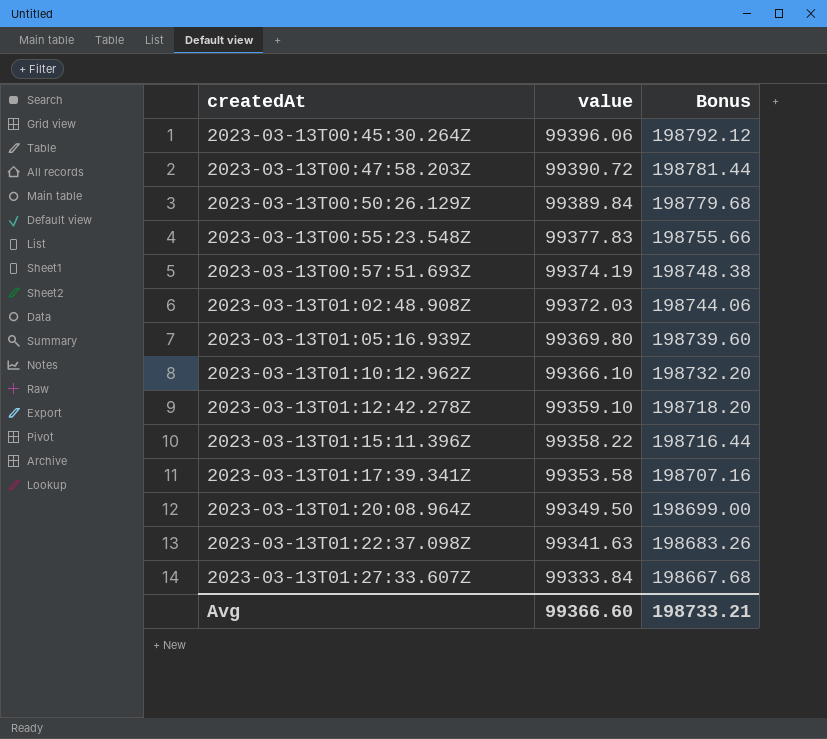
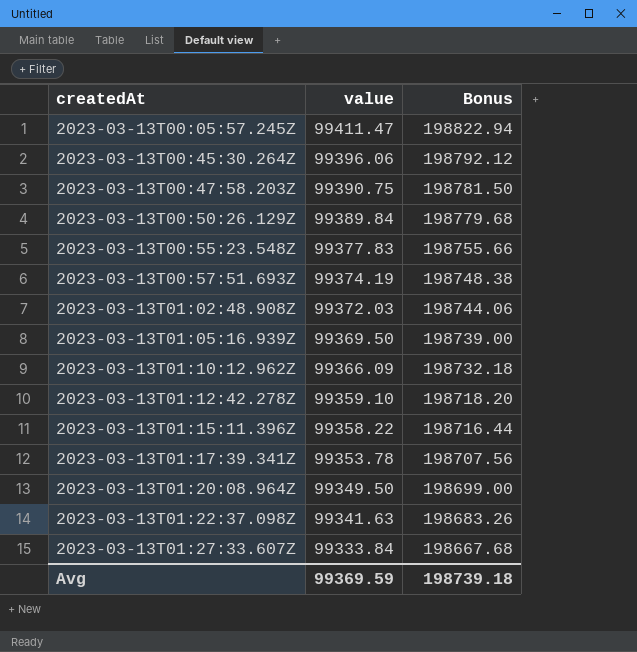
row 2023-03-13T00:05:57.245Z: none -> 99411.47 | 198822.94
2023-03-13T00:47:58.203Z | value: 99390.72 -> 99390.75
2023-03-13T00:47:58.203Z | Bonus: 198781.44 -> 198781.50
2023-03-13T01:05:16.939Z | value: 99369.80 -> 99369.50
2023-03-13T01:05:16.939Z | Bonus: 198739.60 -> 198739.00
2023-03-13T01:10:12.962Z | value: 99366.10 -> 99366.09
2023-03-13T01:10:12.962Z | Bonus: 198732.20 -> 198732.18
2023-03-13T01:17:39.341Z | value: 99353.58 -> 99353.78
2023-03-13T01:17:39.341Z | Bonus: 198707.16 -> 198707.56
Avg | value: 99366.60 -> 99369.59
Avg | Bonus: 198733.21 -> 198739.18

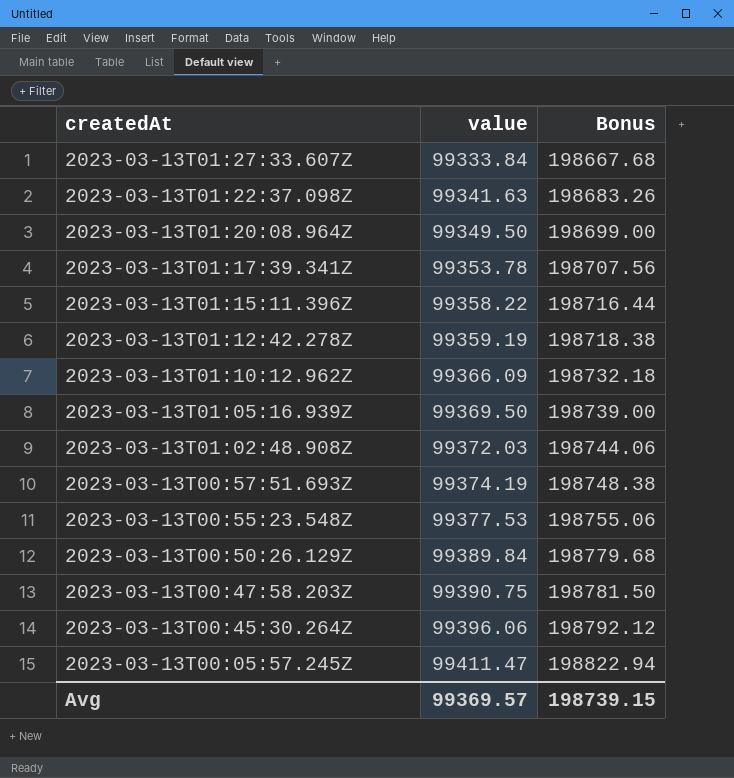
row order: createdAt ascending -> createdAt descending
2023-03-13T01:12:42.278Z | value: 99359.10 -> 99359.19
2023-03-13T01:12:42.278Z | Bonus: 198718.20 -> 198718.38
2023-03-13T00:55:23.548Z | value: 99377.83 -> 99377.53
2023-03-13T00:55:23.548Z | Bonus: 198755.66 -> 198755.06
Avg | value: 99369.59 -> 99369.57
Avg | Bonus: 198739.18 -> 198739.15

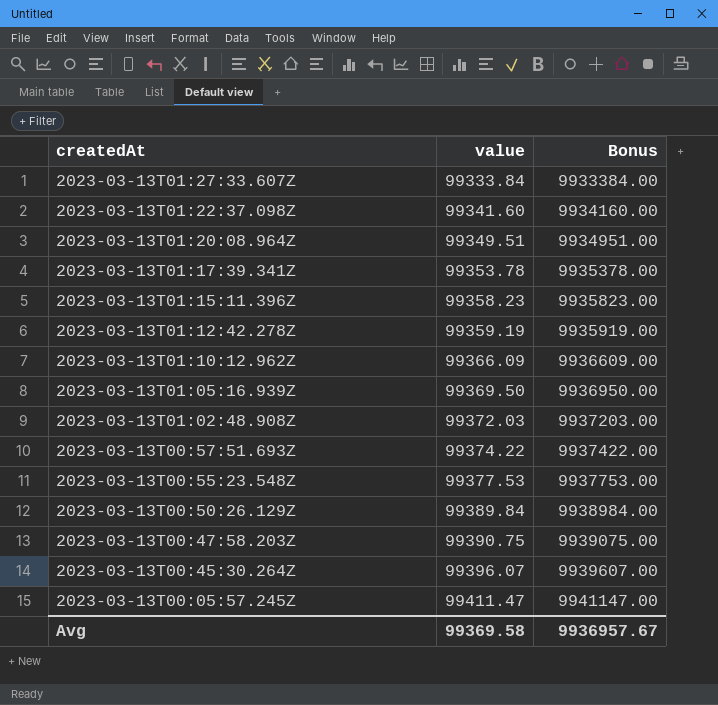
column Bonus | formula: [value] * 2 -> [value] * 100
2023-03-13T01:22:37.098Z | value: 99341.63 -> 99341.60
2023-03-13T01:20:08.964Z | value: 99349.50 -> 99349.51
2023-03-13T01:15:11.396Z | value: 99358.22 -> 99358.23
2023-03-13T00:57:51.693Z | value: 99374.19 -> 99374.22
2023-03-13T00:45:30.264Z | value: 99396.06 -> 99396.07
Avg | value: 99369.57 -> 99369.58
Avg | Bonus: 198739.15 -> 9936957.67

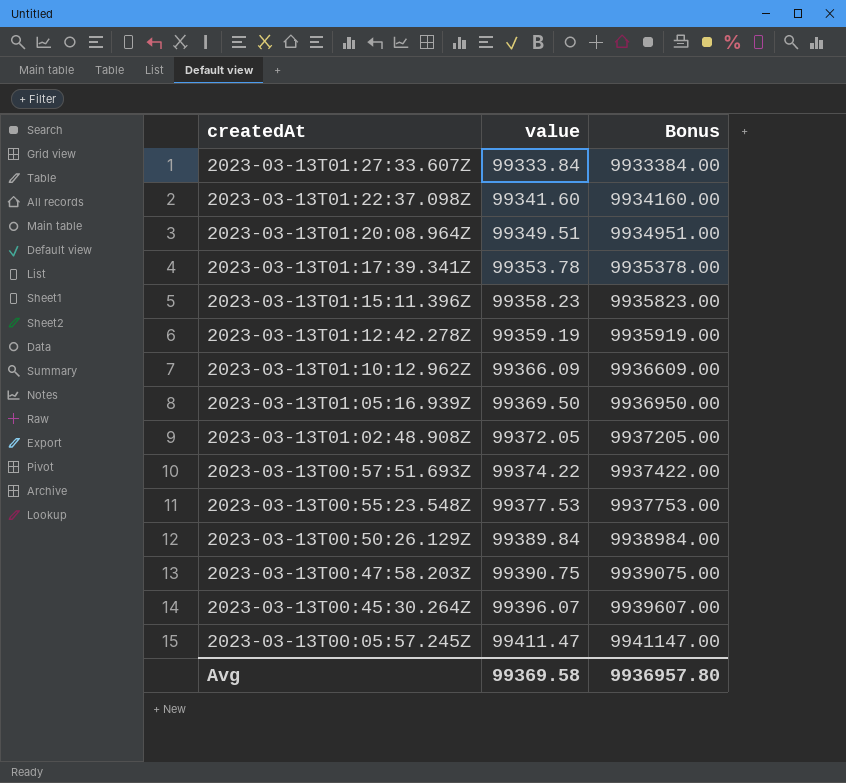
2023-03-13T01:02:48.908Z | value: 99372.03 -> 99372.05
2023-03-13T01:02:48.908Z | Bonus: 9937203.00 -> 9937205.00
Avg | Bonus: 9936957.67 -> 9936957.80

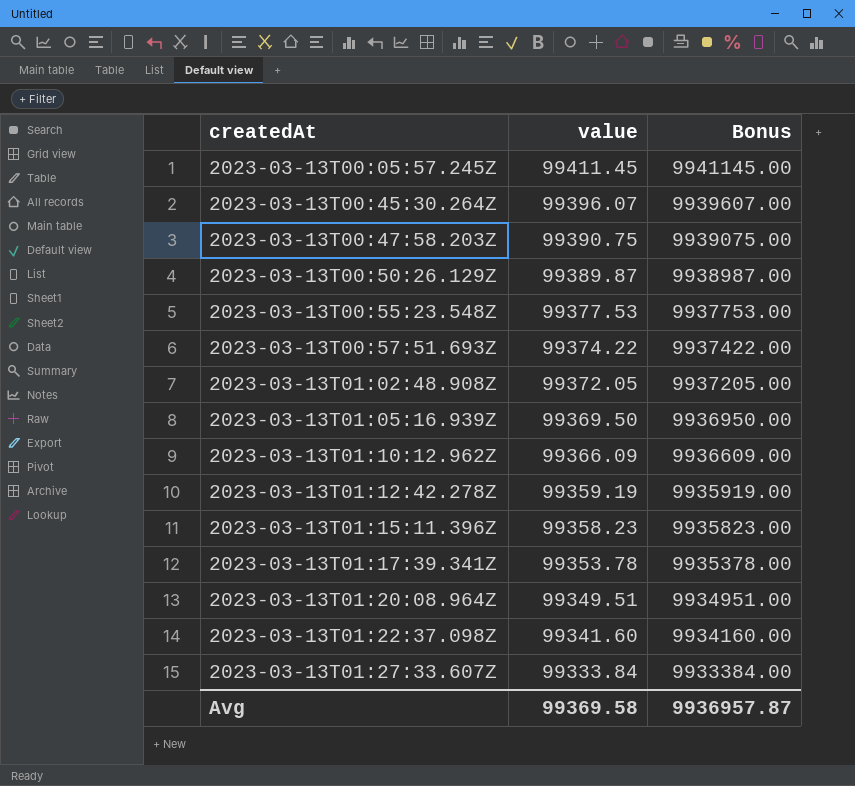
row order: createdAt descending -> createdAt ascending
2023-03-13T00:05:57.245Z | value: 99411.47 -> 99411.45
2023-03-13T00:05:57.245Z | Bonus: 9941147.00 -> 9941145.00
2023-03-13T00:50:26.129Z | value: 99389.84 -> 99389.87
2023-03-13T00:50:26.129Z | Bonus: 9938984.00 -> 9938987.00
Avg | Bonus: 9936957.80 -> 9936957.87

